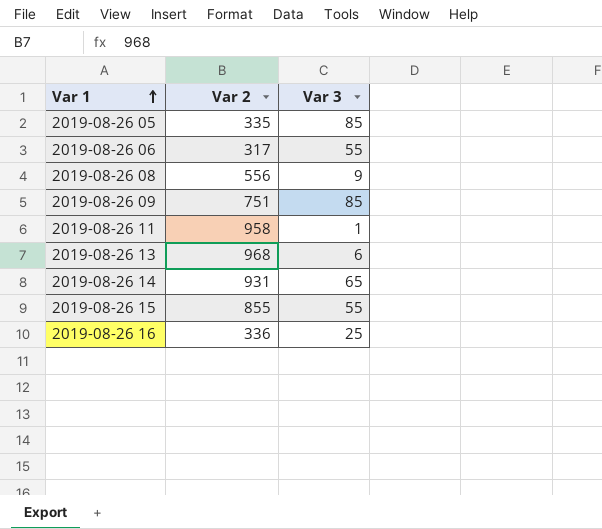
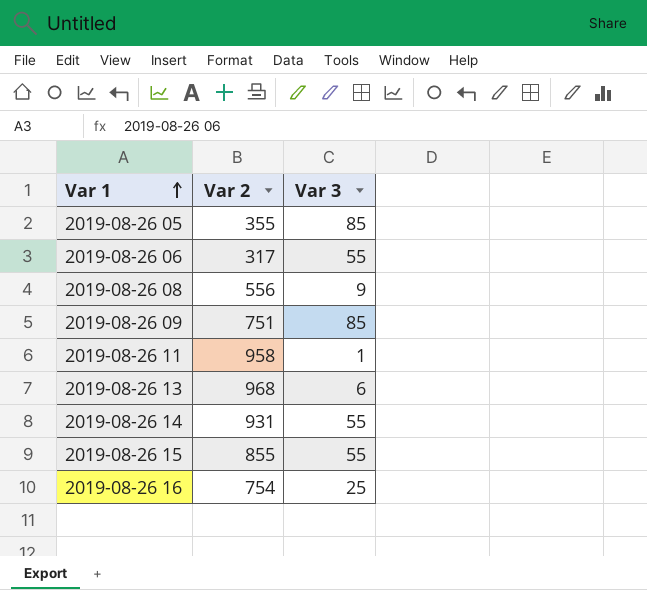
2019-08-26 05 | Var 2: 335 -> 355
2019-08-26 14 | Var 3: 65 -> 55
2019-08-26 16 | Var 2: 336 -> 754

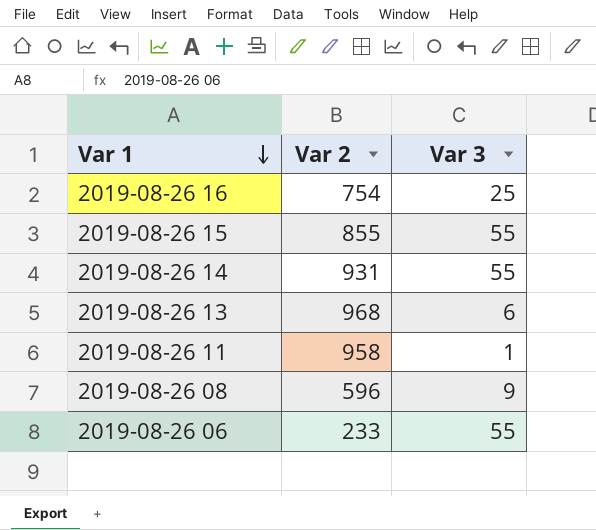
row order: Var 1 ascending -> Var 1 descending
row 2019-08-26 05: 355 | 85 -> none
row 2019-08-26 09: 751 | 85 -> none
2019-08-26 08 | Var 2: 556 -> 596
2019-08-26 06 | Var 2: 317 -> 233

